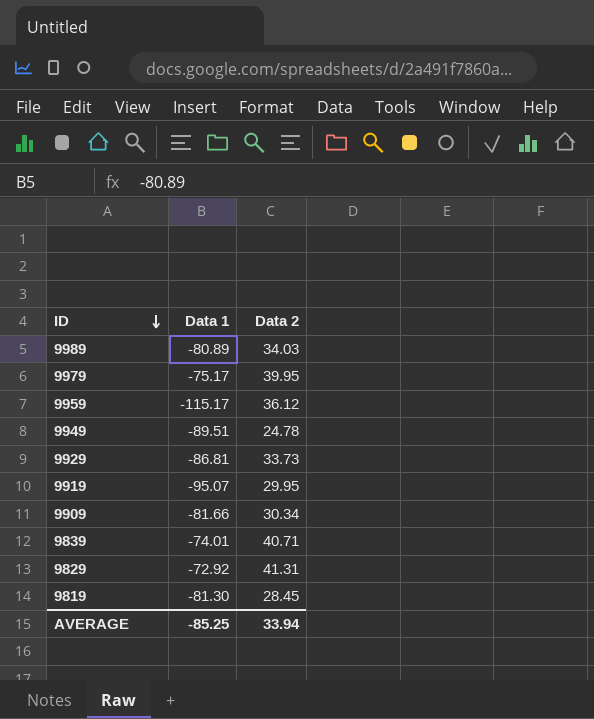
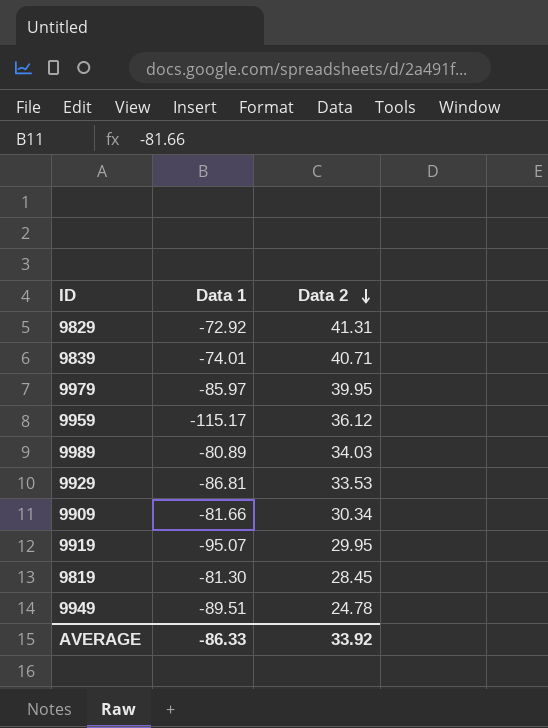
row order: ID descending -> Data 2 descending
9979 | Data 1: -75.17 -> -85.97
9929 | Data 2: 33.73 -> 33.53
AVERAGE | Data 1: -85.25 -> -86.33
AVERAGE | Data 2: 33.94 -> 33.92

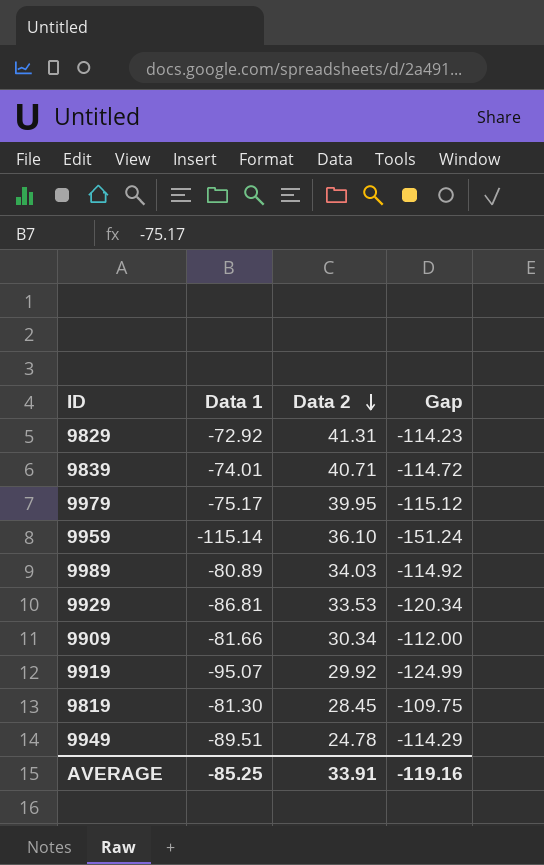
column Gap | formula: none -> [Data 1] - [Data 2]
9979 | Data 1: -85.97 -> -75.17
9959 | Data 1: -115.17 -> -115.14
9959 | Data 2: 36.12 -> 36.10
9919 | Data 2: 29.95 -> 29.92
AVERAGE | Data 1: -86.33 -> -85.25
AVERAGE | Data 2: 33.92 -> 33.91

